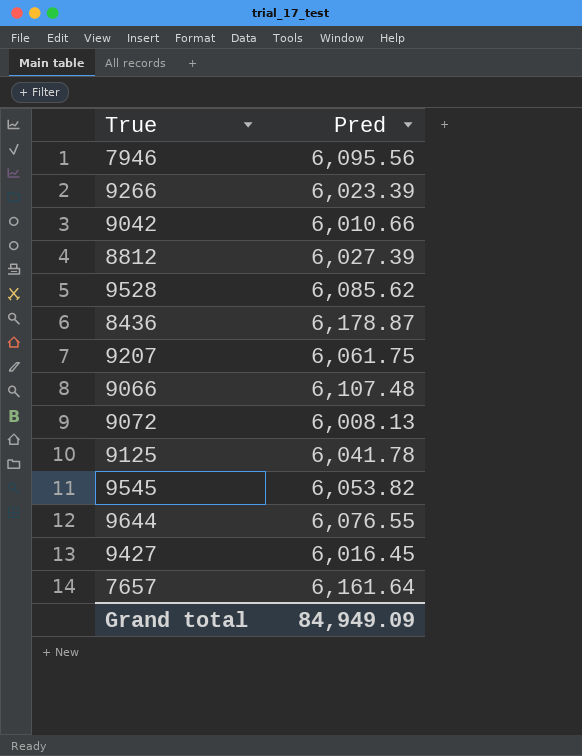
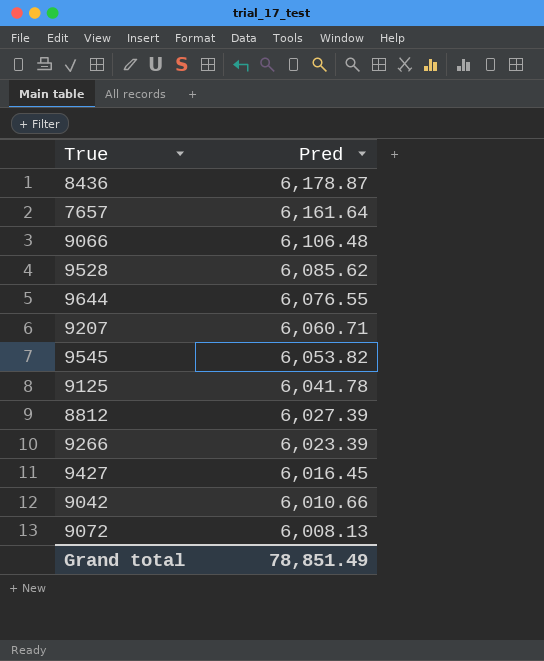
row order: none -> Pred descending
row 7946: 6,095.56 -> none
9066 | Pred: 6,107.48 -> 6,106.48
9207 | Pred: 6,061.75 -> 6,060.71
Grand total | Pred: 84,949.09 -> 78,851.49

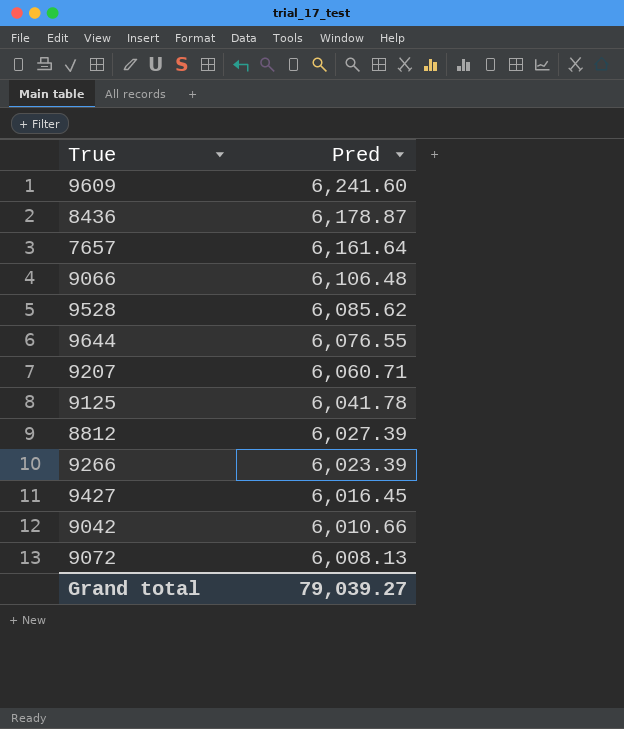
row 9545: 6,053.82 -> none
row 9609: none -> 6,241.60
Grand total | Pred: 78,851.49 -> 79,039.27

